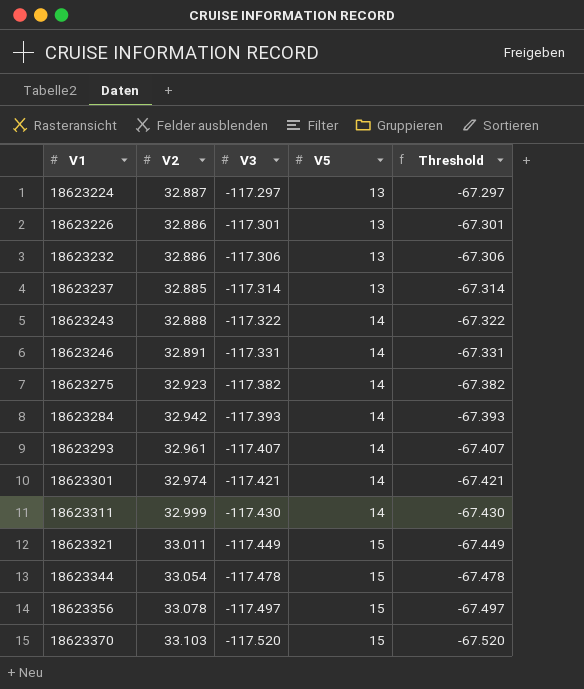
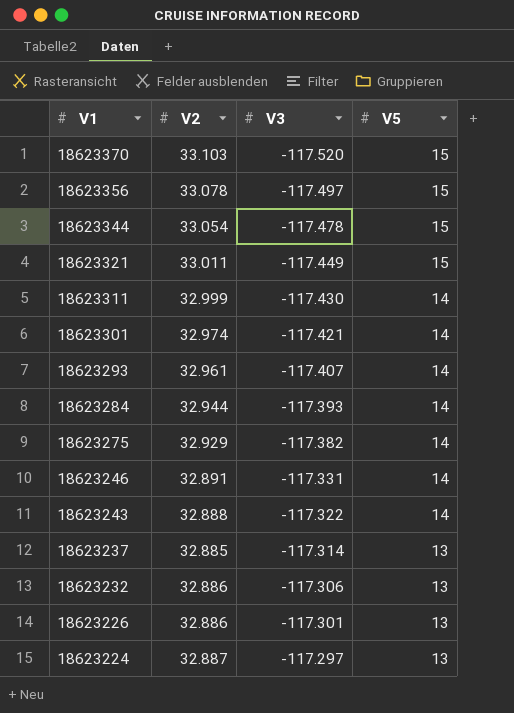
row order: V1 ascending -> V1 descending
column Threshold | formula: [V3] + 50 -> none
18623284 | V2: 32.942 -> 32.944
18623275 | V2: 32.923 -> 32.929

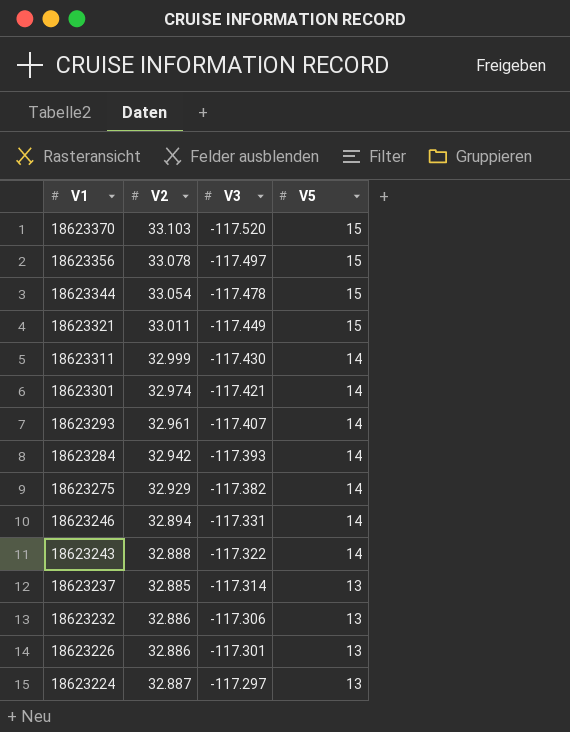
18623284 | V2: 32.944 -> 32.942
18623246 | V2: 32.891 -> 32.894

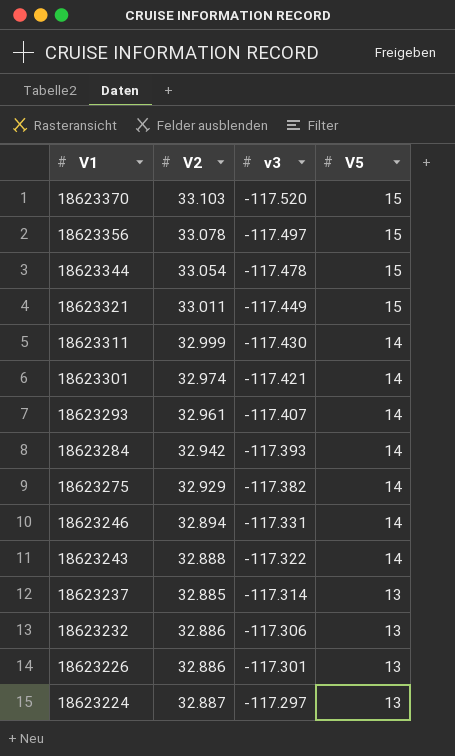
column name: V3 -> v3

